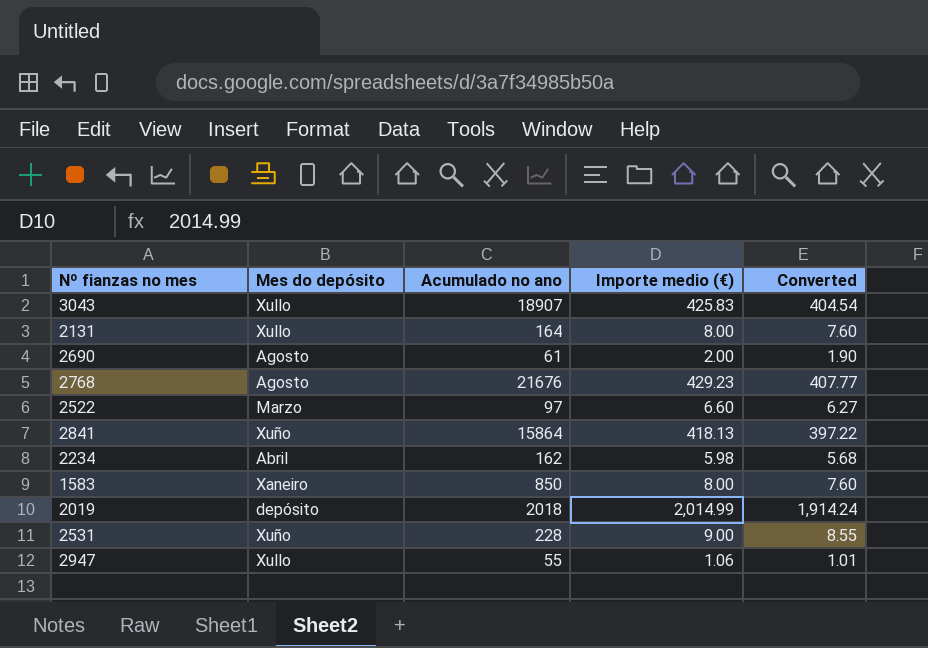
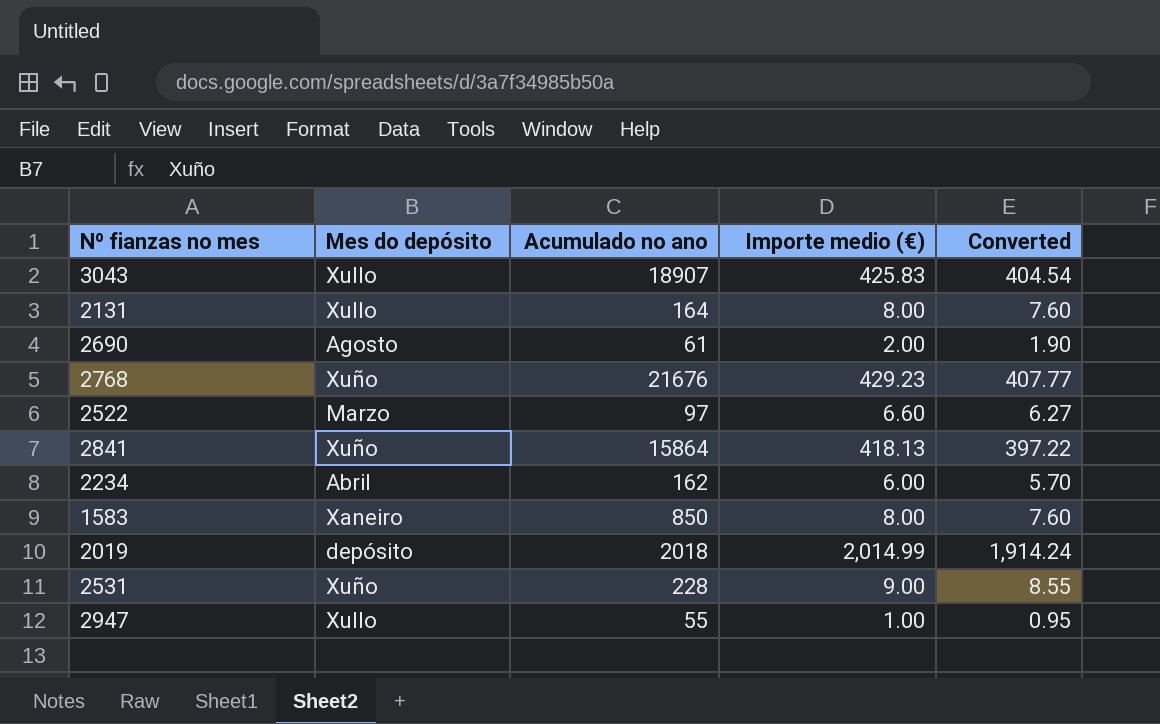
2768 | Mes do depósito: Agosto -> Xuño
2234 | Importe medio (€): 5.98 -> 6.00
2234 | Converted: 5.68 -> 5.70
2947 | Importe medio (€): 1.06 -> 1.00
2947 | Converted: 1.01 -> 0.95

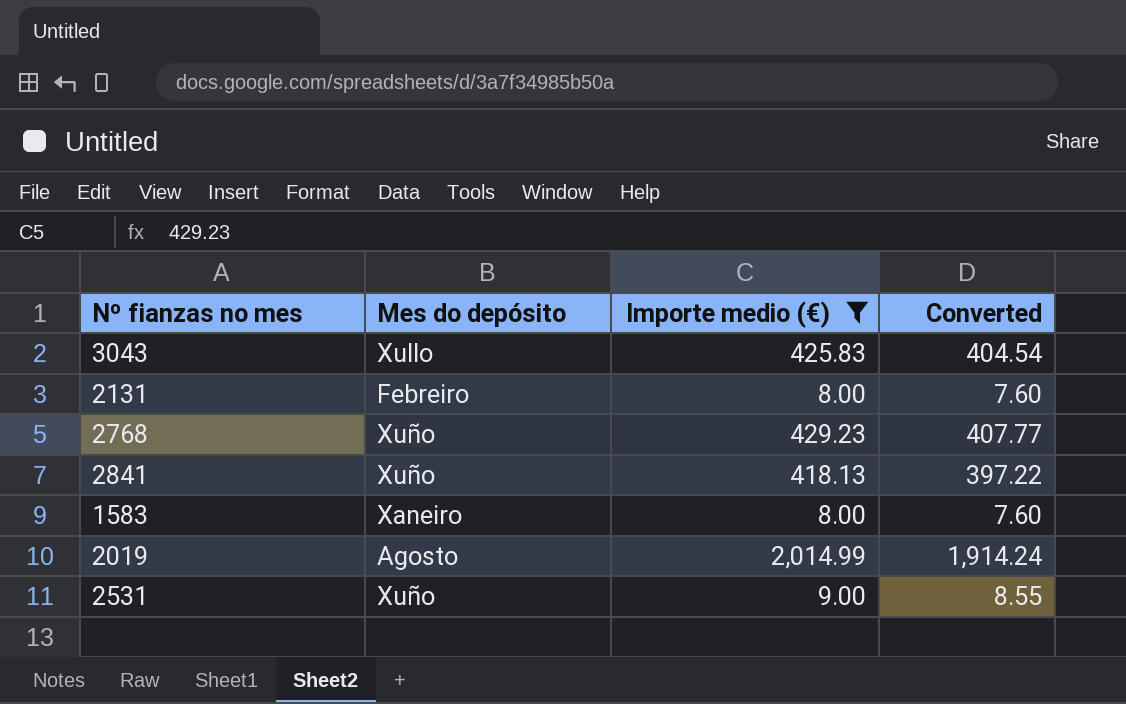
filter: none -> Importe medio (€) >= 8.00
column Acumulado no ano | position: 3 -> none
2131 | Mes do depósito: Xullo -> Febreiro
2019 | Mes do depósito: depósito -> Agosto

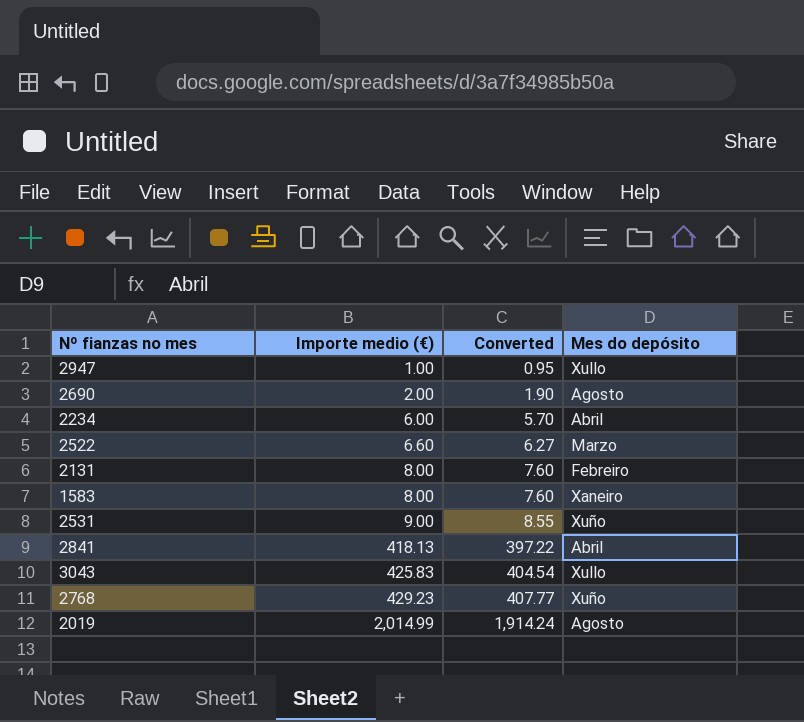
filter: Importe medio (€) >= 8.00 -> none
row order: none -> Importe medio (€) ascending
column Mes do depósito | position: 2 -> 4
2841 | Mes do depósito: Xuño -> Abril

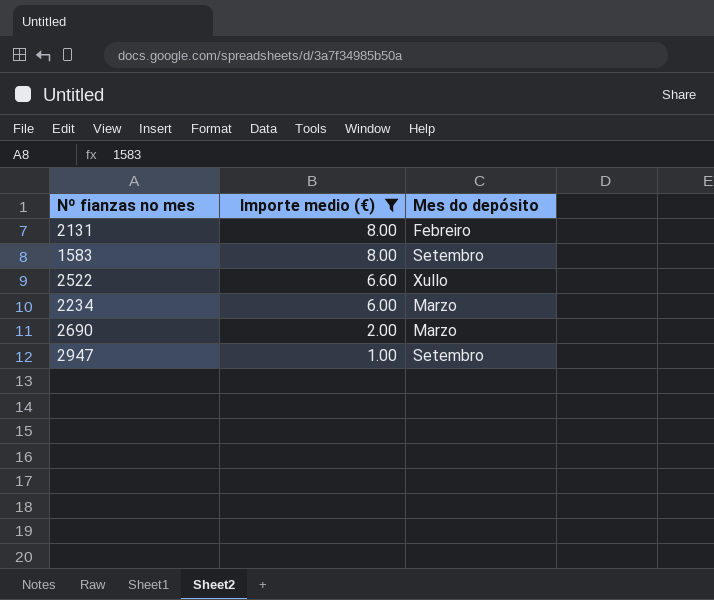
filter: none -> Importe medio (€) <= 8.00
row order: Importe medio (€) ascending -> Importe medio (€) descending
column Converted | formula: [Importe medio (€)] * 0.95 -> none
1583 | Mes do depósito: Xaneiro -> Setembro
2522 | Mes do depósito: Marzo -> Xullo
2234 | Mes do depósito: Abril -> Marzo
2690 | Mes do depósito: Agosto -> Marzo
2947 | Mes do depósito: Xullo -> Setembro

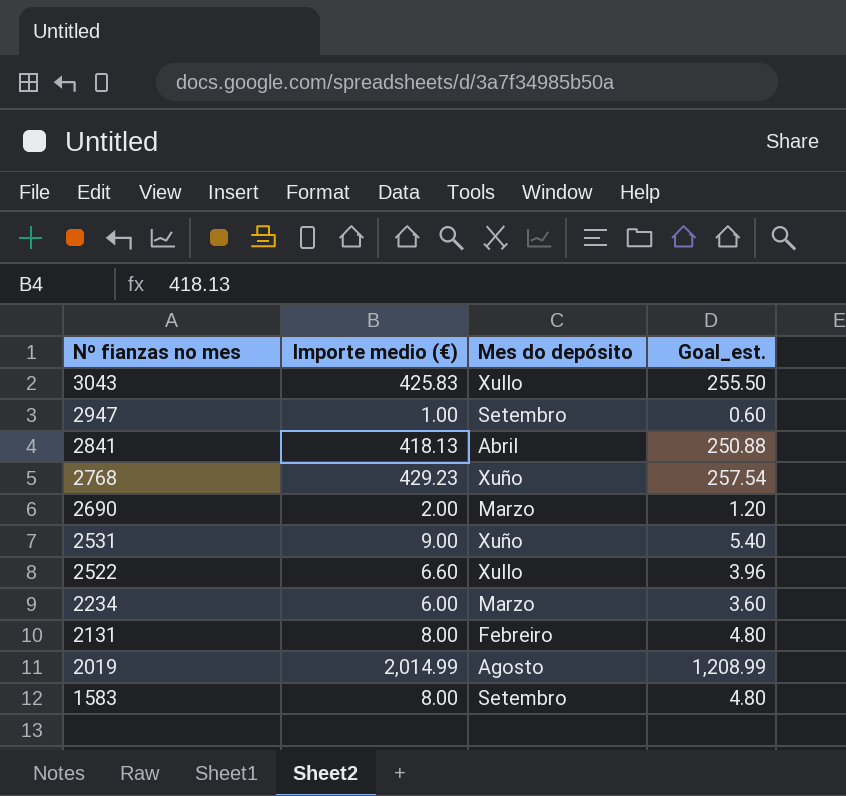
filter: Importe medio (€) <= 8.00 -> none
row order: Importe medio (€) descending -> Nº fianzas no mes descending
column Goal_est. | formula: none -> [Importe medio (€)] * 0.6

